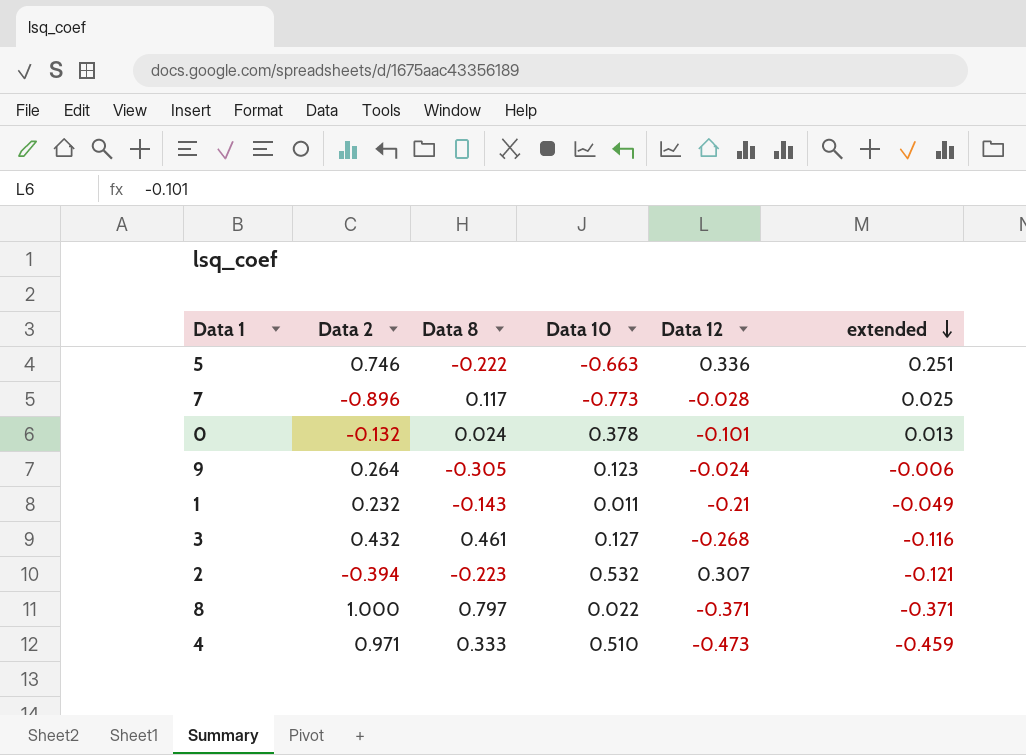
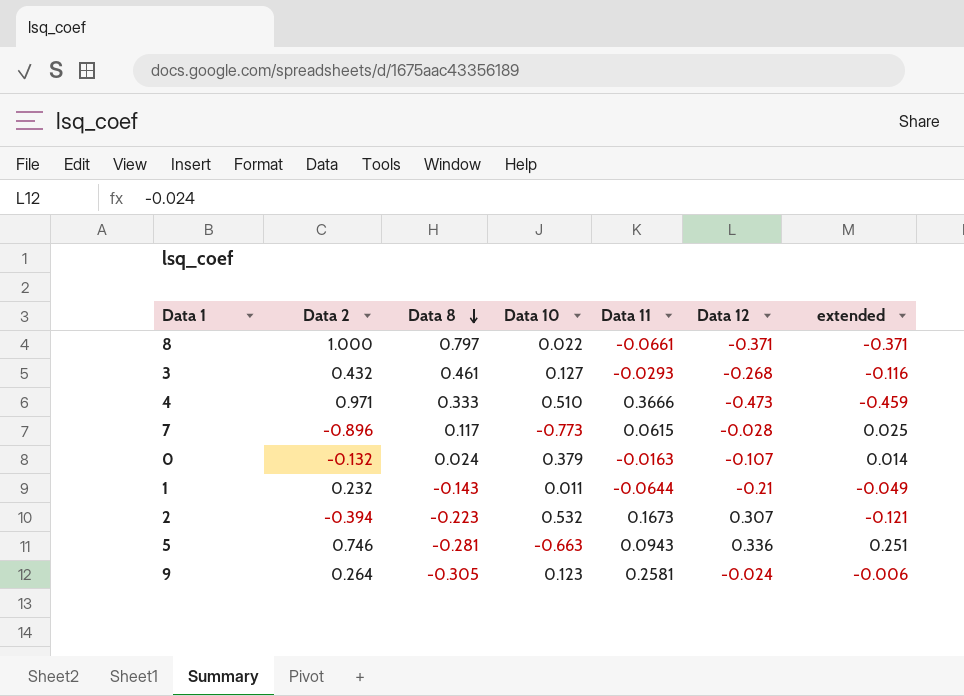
row order: extended descending -> Data 8 descending
column Data 11 | position: none -> 5
0 | Data 10: 0.378 -> 0.379
0 | Data 12: -0.101 -> -0.107
0 | extended: 0.013 -> 0.014
5 | Data 8: -0.222 -> -0.281

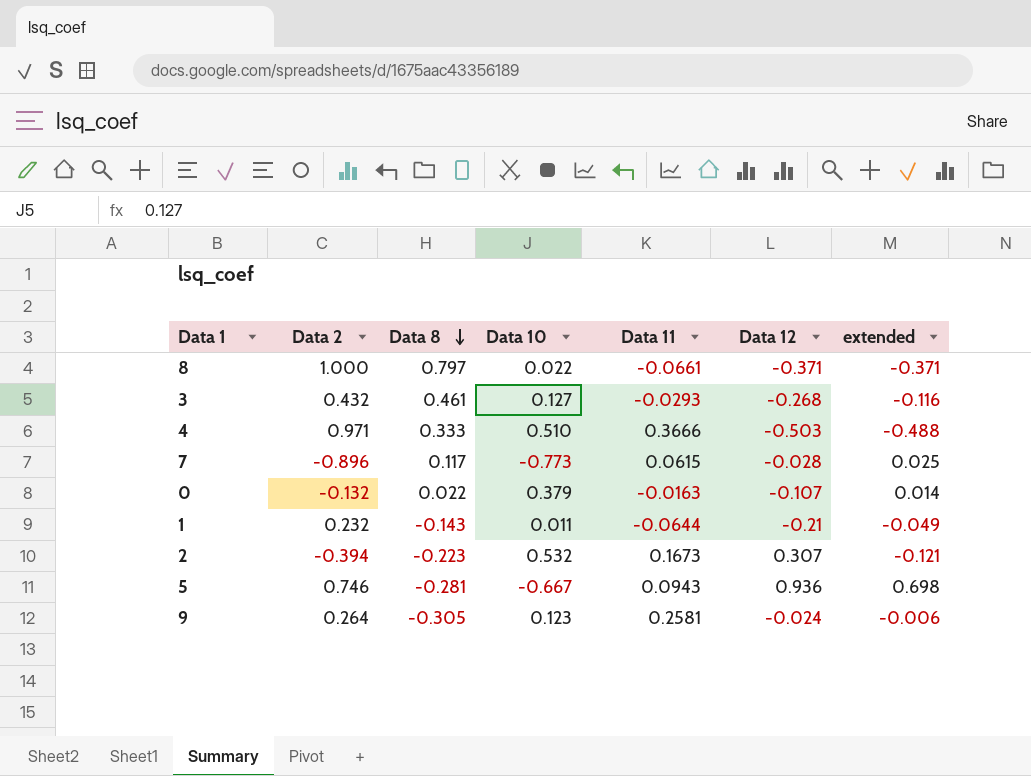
4 | Data 12: -0.473 -> -0.503
4 | extended: -0.459 -> -0.488
0 | Data 8: 0.024 -> 0.022
5 | Data 10: -0.663 -> -0.667
5 | Data 12: 0.336 -> 0.936
5 | extended: 0.251 -> 0.698

